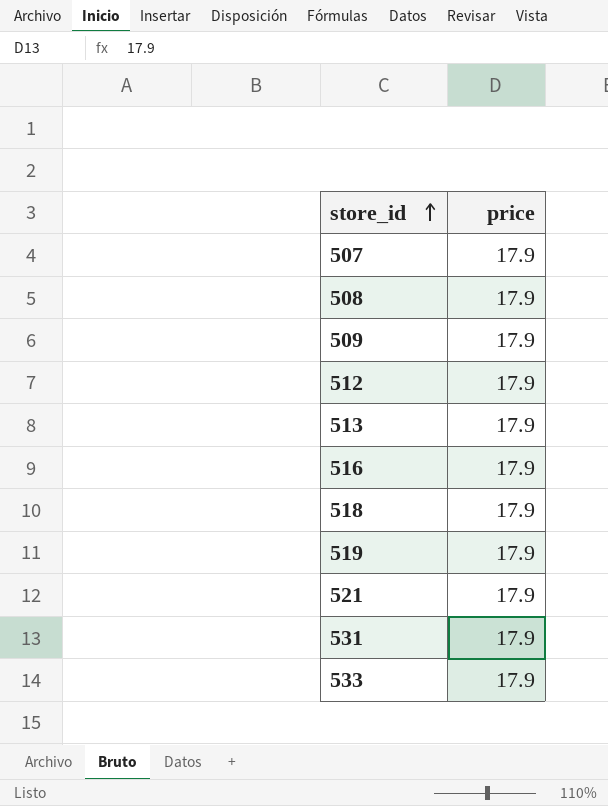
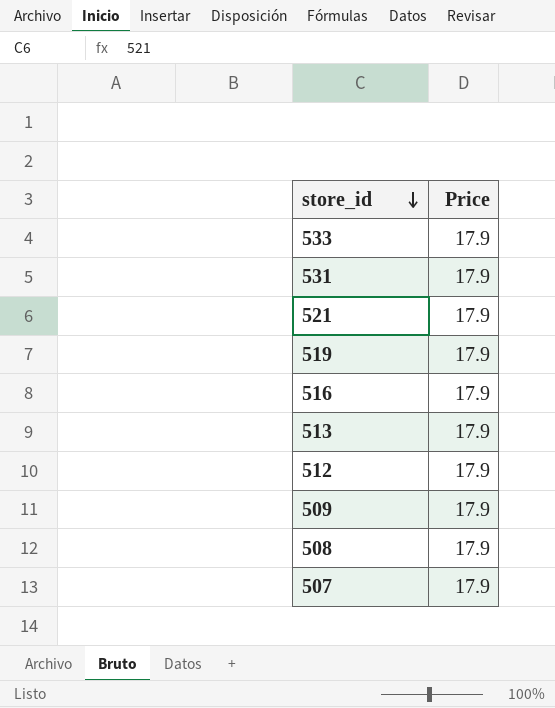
row order: store_id ascending -> store_id descending
column name: price -> Price
row 518: 17.9 -> none

